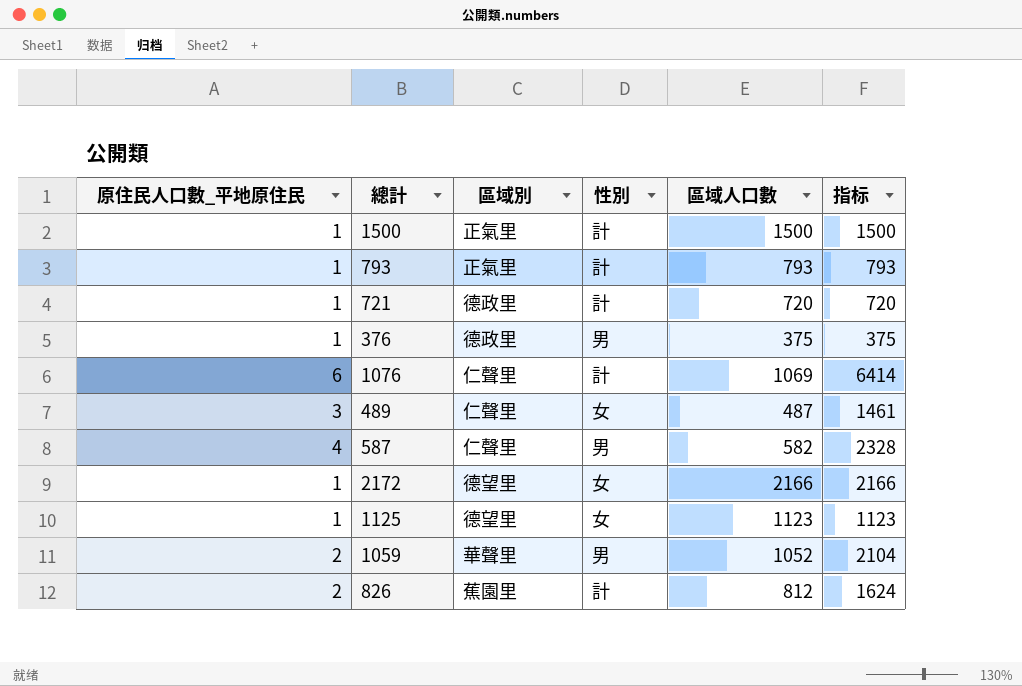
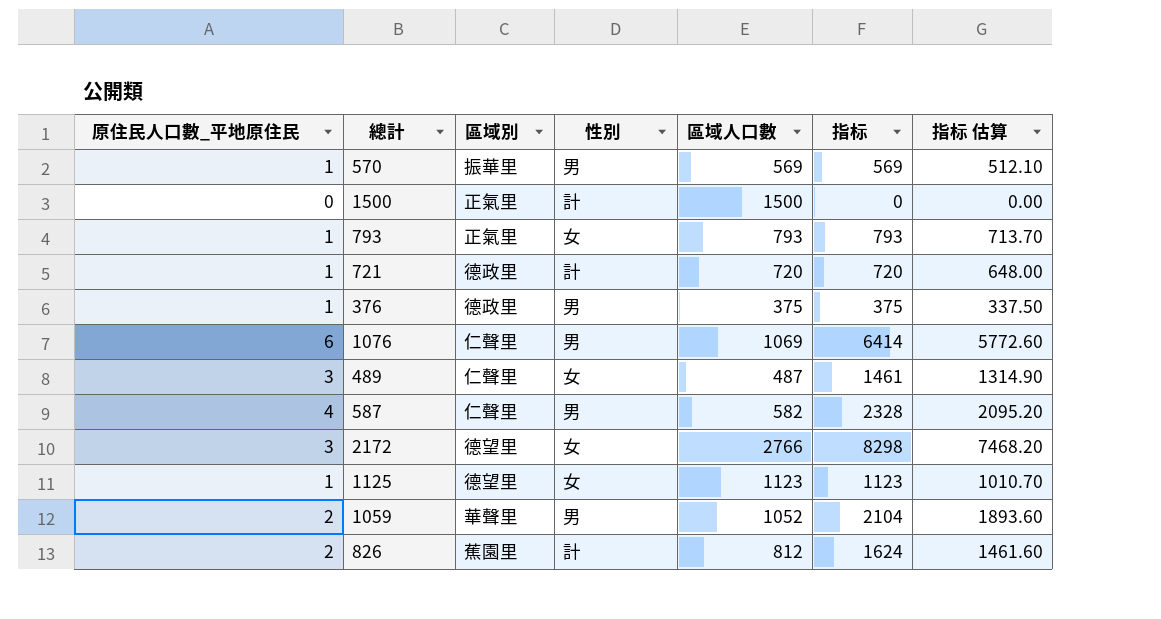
column 指标 估算 | formula: none -> [指标] * 0.9
row 570: none -> 1 | 振華里 | 男 | 569 | 569 | 512.10
1500 | 原住民人口數_平地原住民: 1 -> 0
1500 | 指标: 1500 -> 0
793 | 性別: 計 -> 女
1076 | 性別: 計 -> 男
2172 | 原住民人口數_平地原住民: 1 -> 3
2172 | 區域人口數: 2166 -> 2766
2172 | 指标: 2166 -> 8298

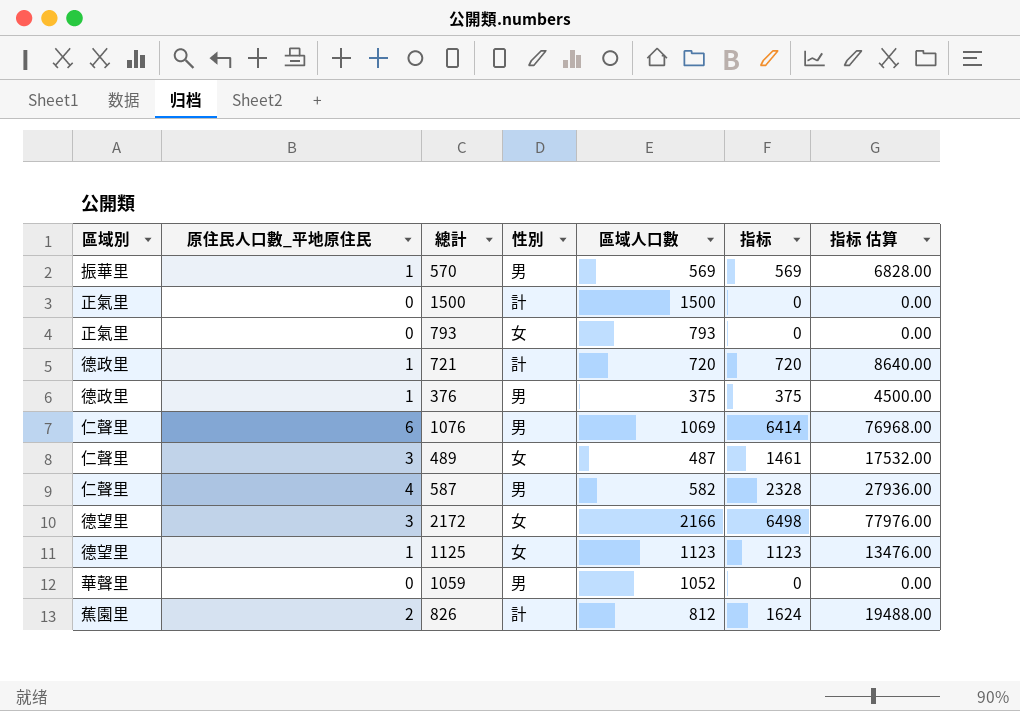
column 區域別 | position: 3 -> 1
column 指标 估算 | formula: [指标] * 0.9 -> [指标] * 12
793 | 原住民人口數_平地原住民: 1 -> 0
793 | 指标: 793 -> 0
2172 | 區域人口數: 2766 -> 2166
2172 | 指标: 8298 -> 6498
1059 | 原住民人口數_平地原住民: 2 -> 0
1059 | 指标: 2104 -> 0

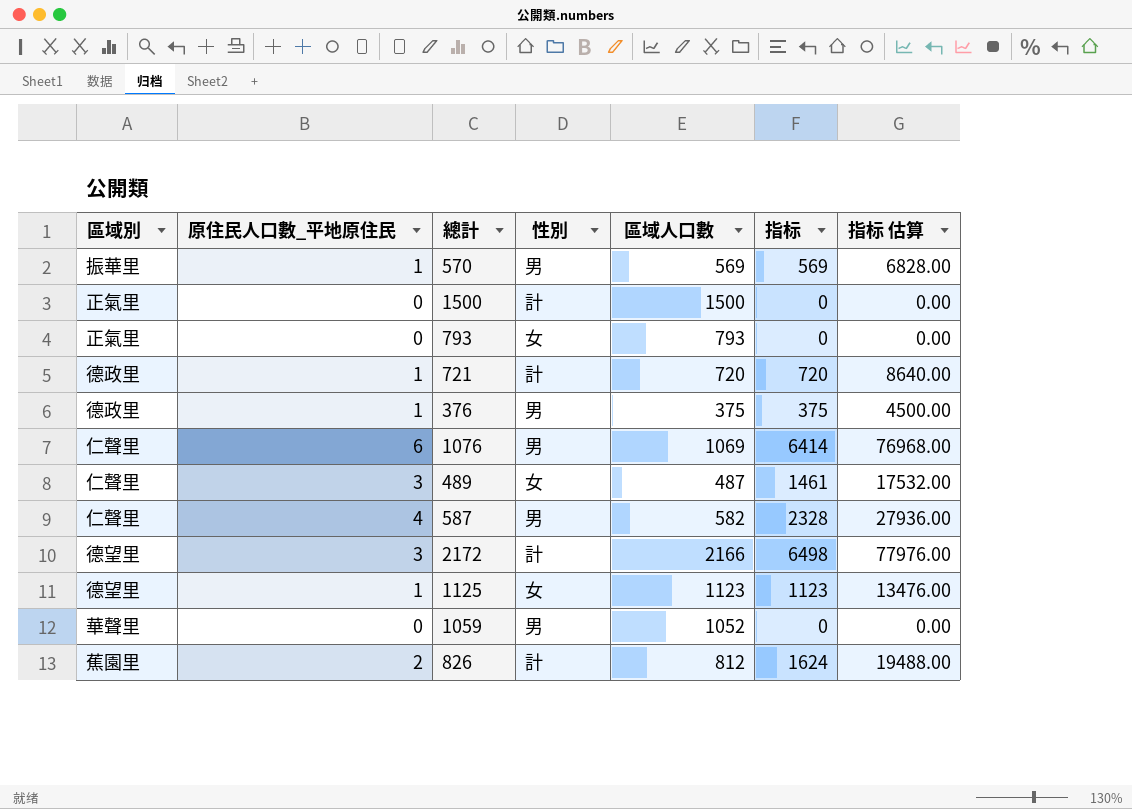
2172 | 性別: 女 -> 計

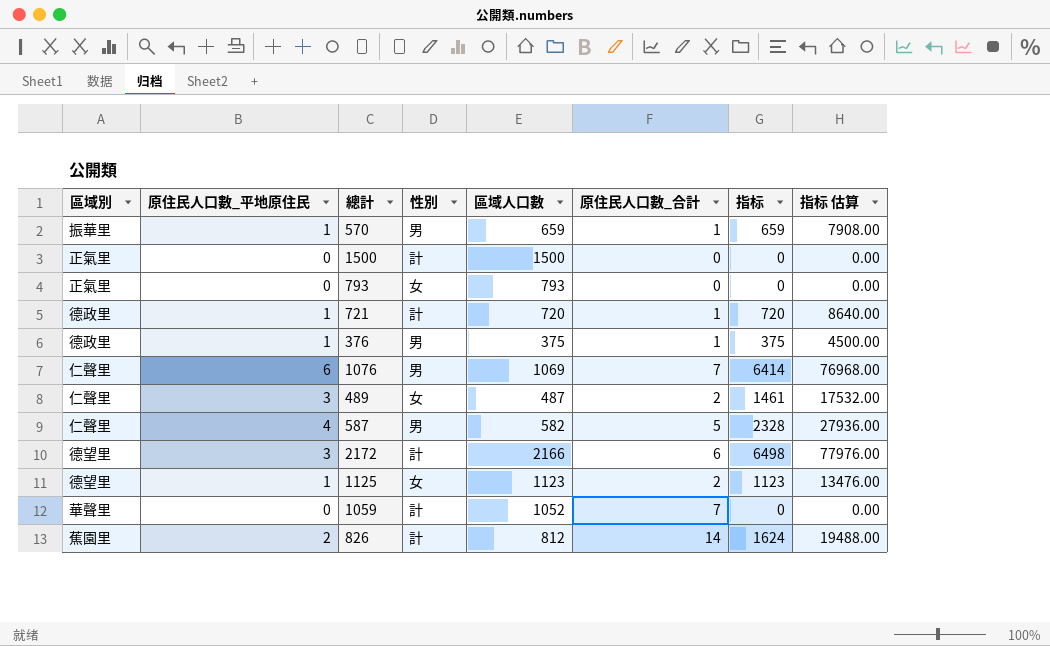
column 原住民人口數_合計 | position: none -> 6
570 | 區域人口數: 569 -> 659
570 | 指标: 569 -> 659
570 | 指标 估算: 6828.00 -> 7908.00
1059 | 性別: 男 -> 計

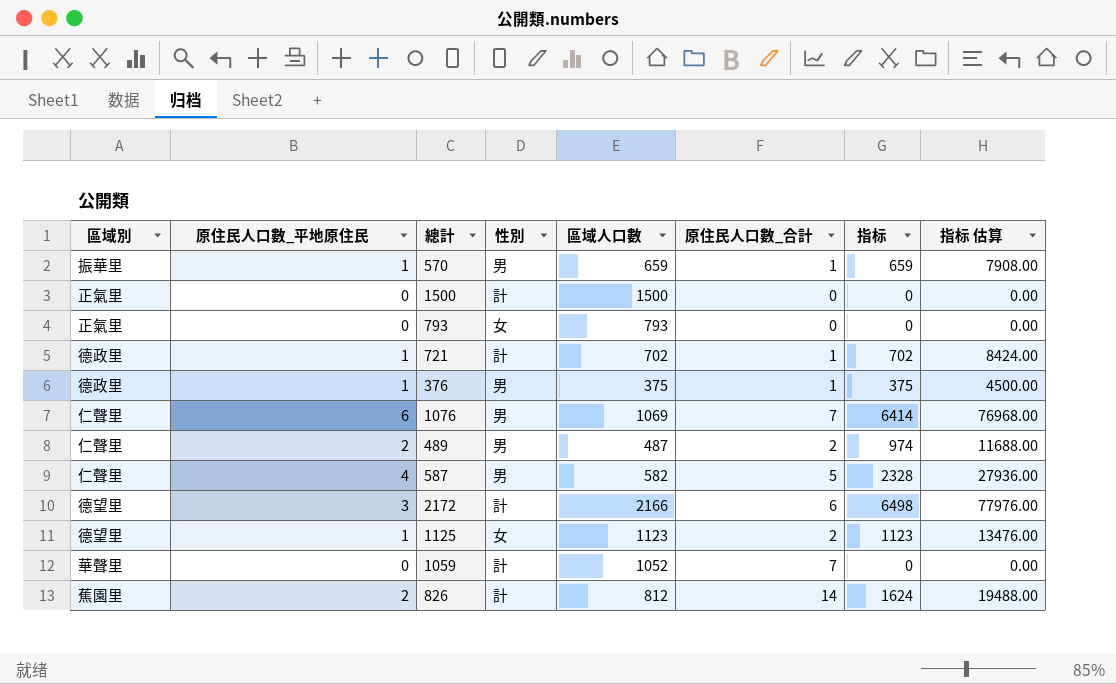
721 | 區域人口數: 720 -> 702
721 | 指标: 720 -> 702
721 | 指标 估算: 8640.00 -> 8424.00
489 | 原住民人口數_平地原住民: 3 -> 2
489 | 性別: 女 -> 男
489 | 指标: 1461 -> 974
489 | 指标 估算: 17532.00 -> 11688.00

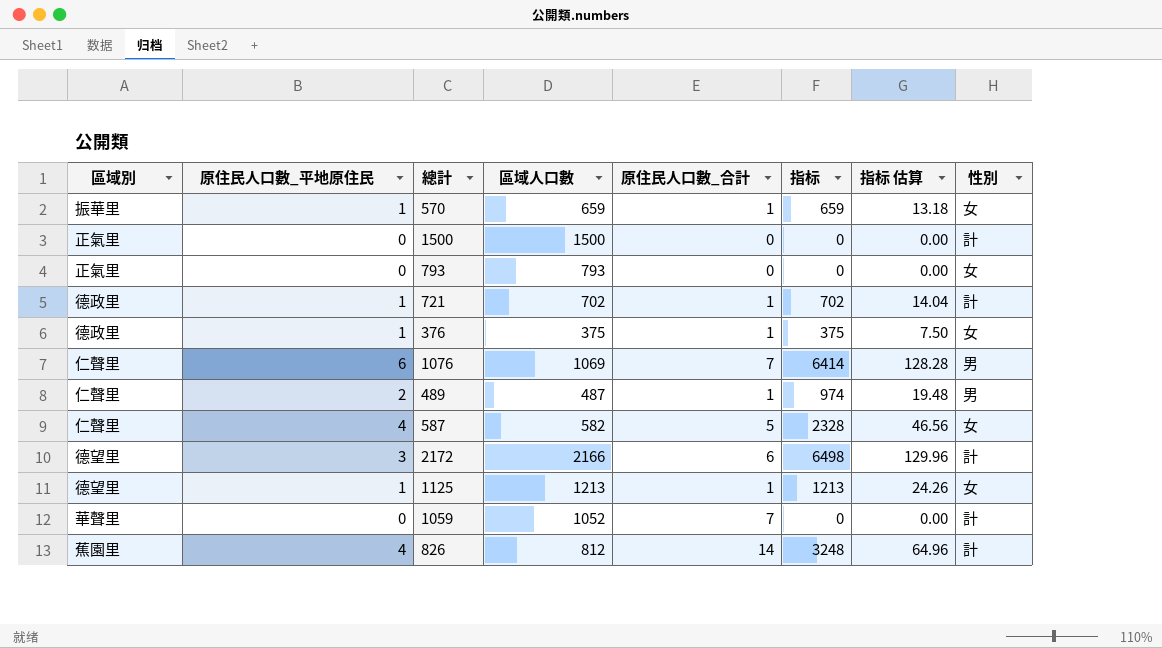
column 指标 估算 | formula: [指标] * 12 -> [指标] * 0.02
column 性別 | position: 4 -> 8
570 | 性別: 男 -> 女
376 | 性別: 男 -> 女
489 | 原住民人口數_合計: 2 -> 1
587 | 性別: 男 -> 女
1125 | 區域人口數: 1123 -> 1213
1125 | 原住民人口數_合計: 2 -> 1
1125 | 指标: 1123 -> 1213
826 | 原住民人口數_平地原住民: 2 -> 4
826 | 指标: 1624 -> 3248

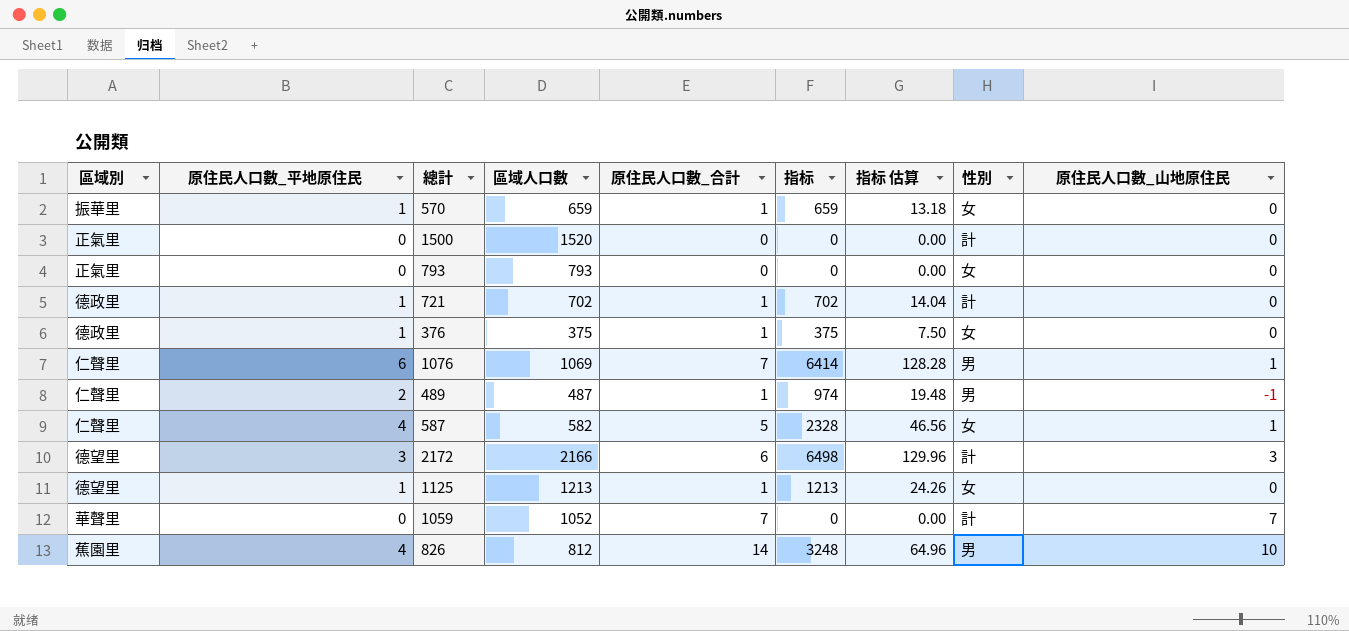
column 原住民人口數_山地原住民 | formula: none -> [原住民人口數_合計] - [原住民人口數_平地原住民]
1500 | 區域人口數: 1500 -> 1520
826 | 性別: 計 -> 男

